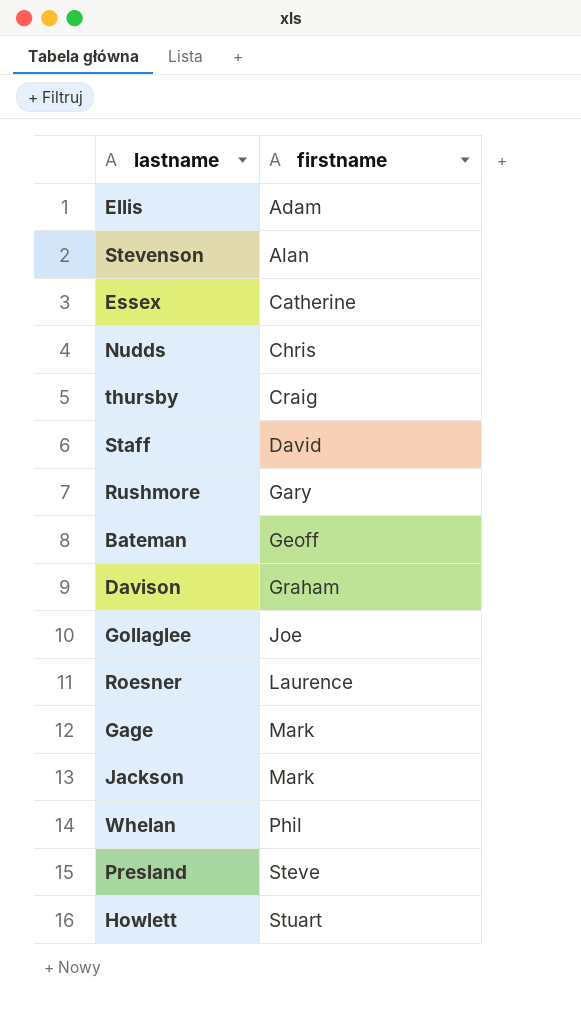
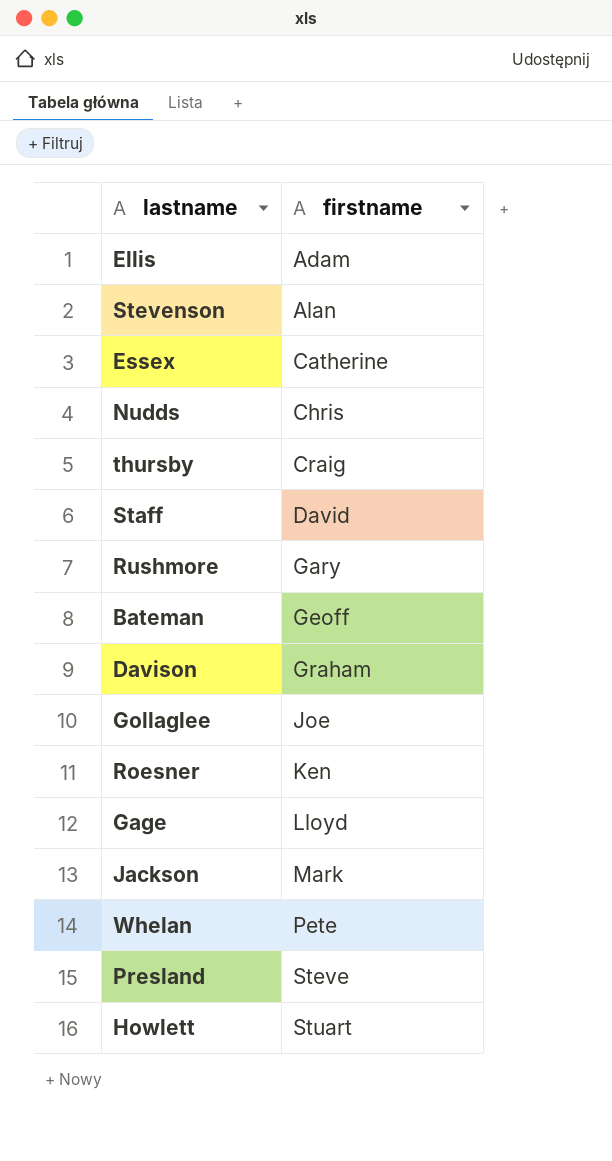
Roesner | firstname: Laurence -> Ken
Gage | firstname: Mark -> Lloyd
Whelan | firstname: Phil -> Pete

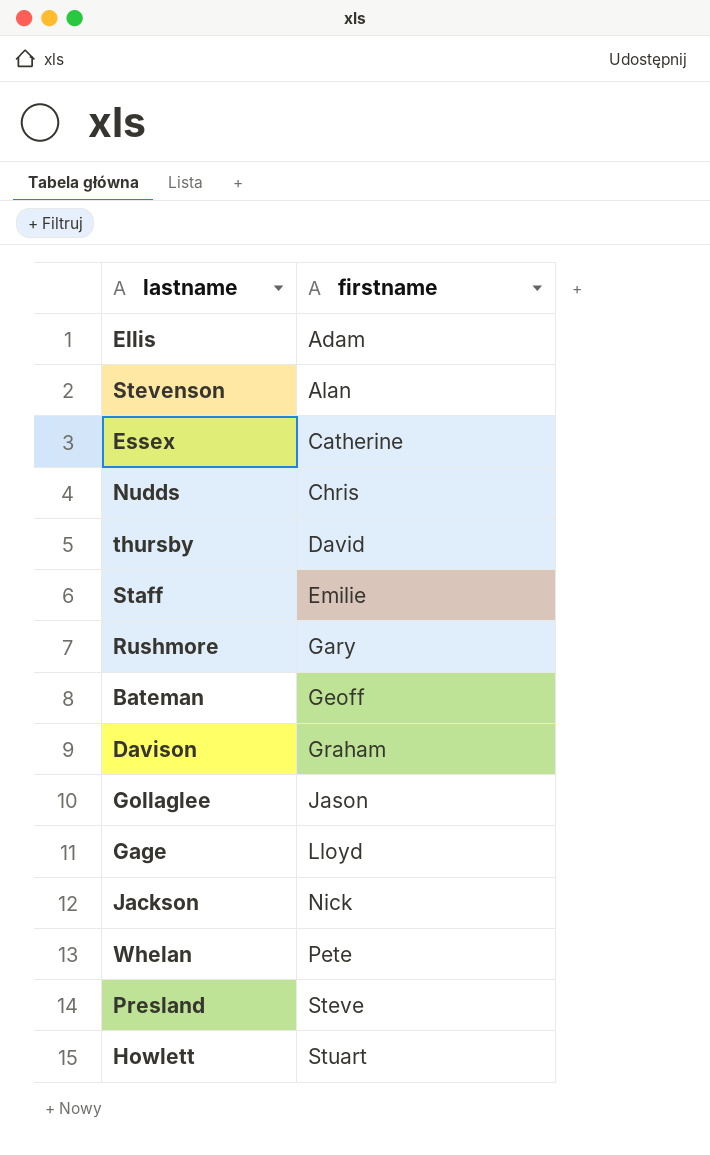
row Roesner: Ken -> none
thursby | firstname: Craig -> David
Staff | firstname: David -> Emilie
Gollaglee | firstname: Joe -> Jason
Jackson | firstname: Mark -> Nick

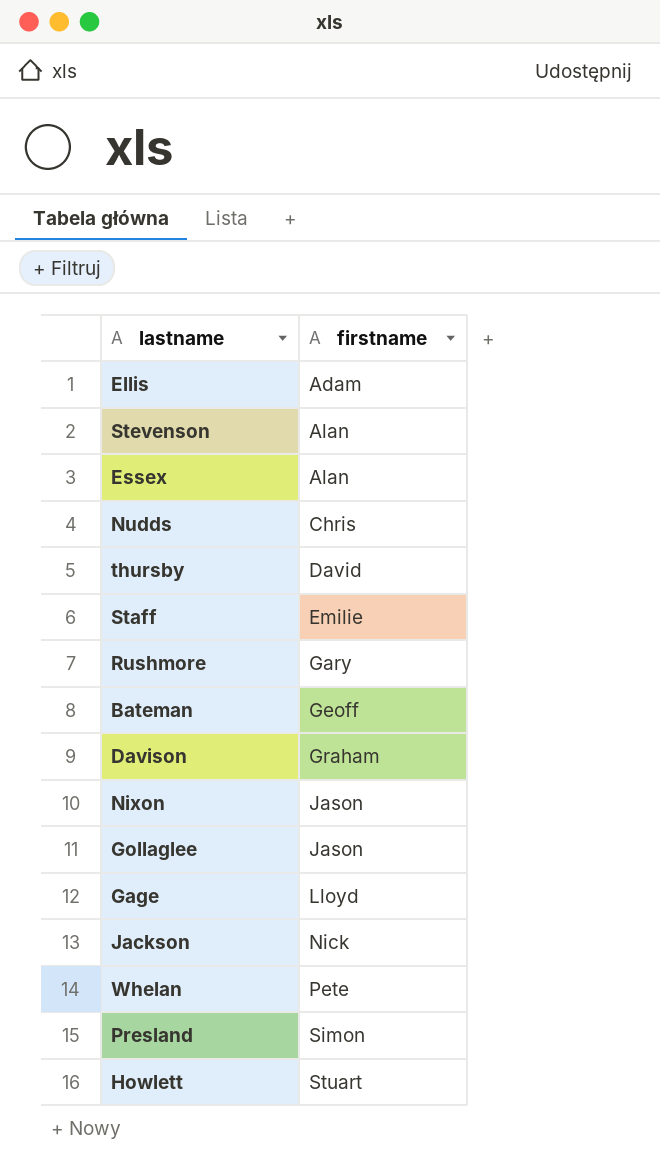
Essex | firstname: Catherine -> Alan
row Nixon: none -> Jason
Presland | firstname: Steve -> Simon

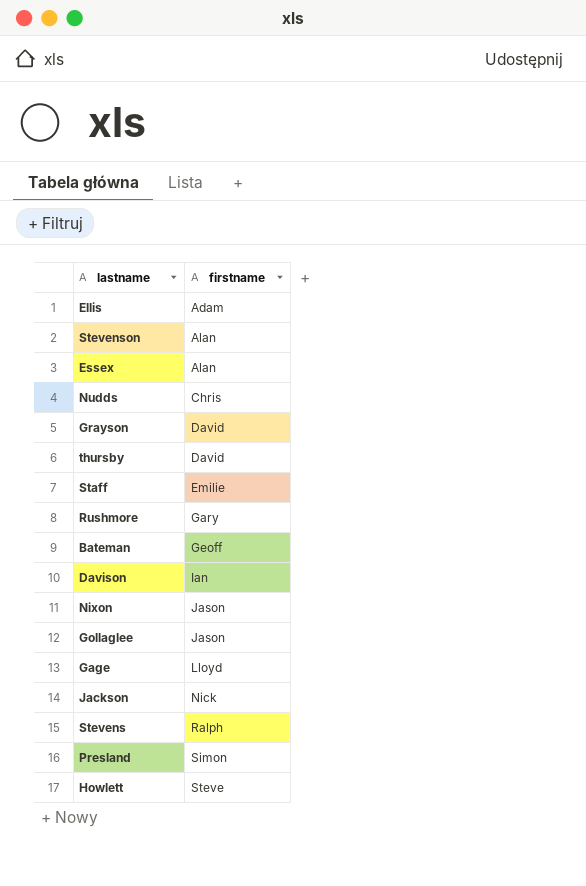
row Whelan: Pete -> none
row Grayson: none -> David
Davison | firstname: Graham -> Ian
row Stevens: none -> Ralph
Howlett | firstname: Stuart -> Steve

